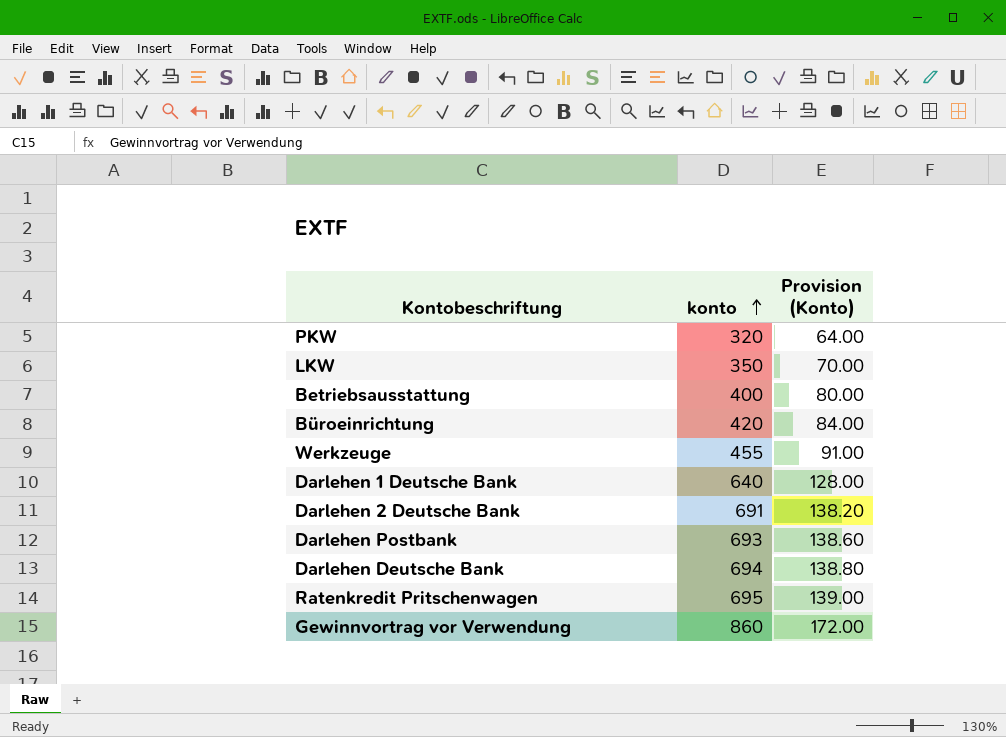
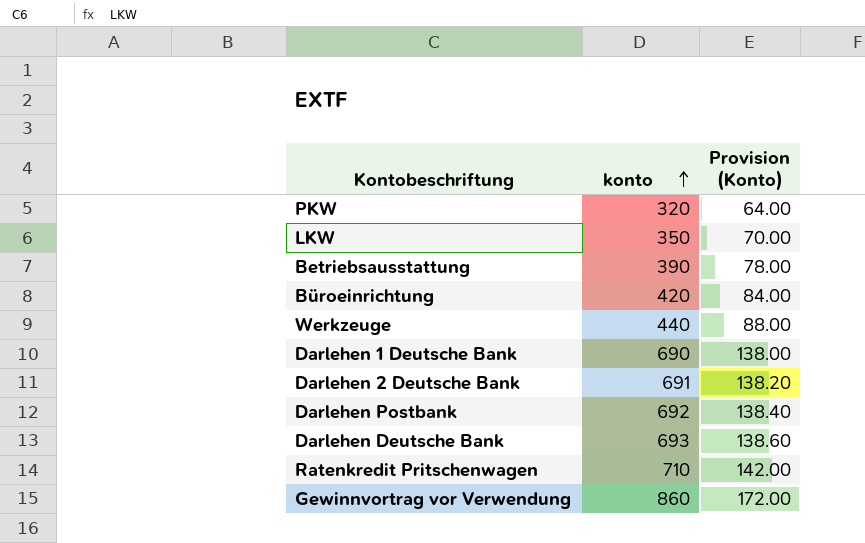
Betriebsausstattung | konto: 400 -> 390
Betriebsausstattung | Provision (Konto): 80.00 -> 78.00
Werkzeuge | konto: 455 -> 440
Werkzeuge | Provision (Konto): 91.00 -> 88.00
Darlehen 1 Deutsche Bank | konto: 640 -> 690
Darlehen 1 Deutsche Bank | Provision (Konto): 128.00 -> 138.00
Darlehen Postbank | konto: 693 -> 692
Darlehen Postbank | Provision (Konto): 138.60 -> 138.40
Darlehen Deutsche Bank | konto: 694 -> 693
Darlehen Deutsche Bank | Provision (Konto): 138.80 -> 138.60
Ratenkredit Pritschenwagen | konto: 695 -> 710
Ratenkredit Pritschenwagen | Provision (Konto): 139.00 -> 142.00

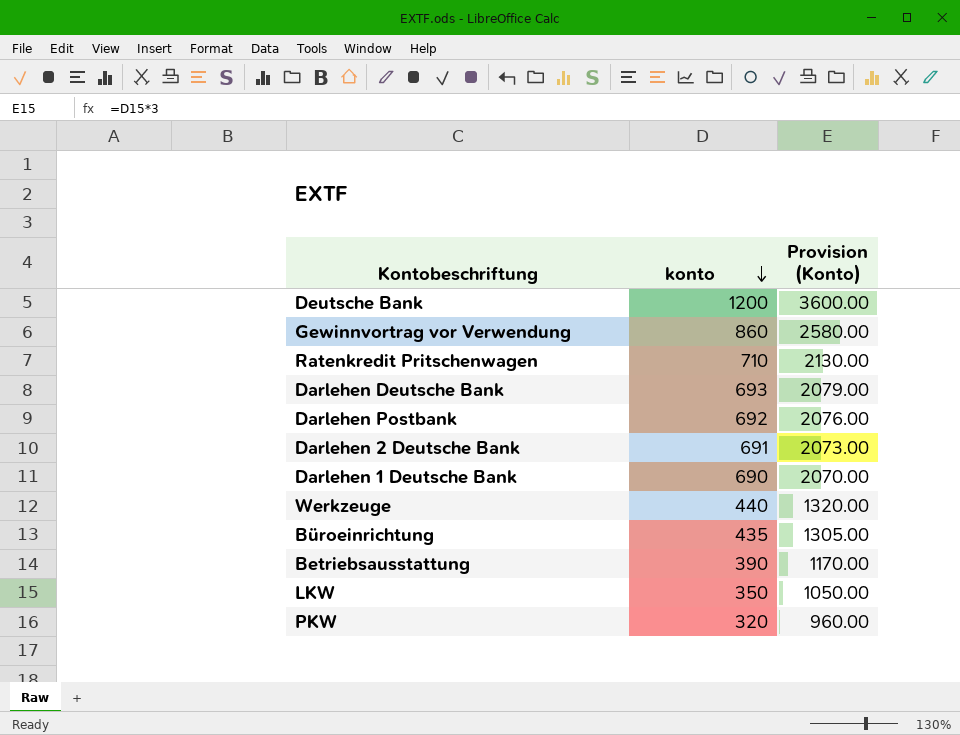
row order: konto ascending -> konto descending
column Provision (Konto) | formula: [konto] * 0.2 -> [konto] * 3
row Deutsche Bank: none -> 1200 | 3600.00
Büroeinrichtung | konto: 420 -> 435

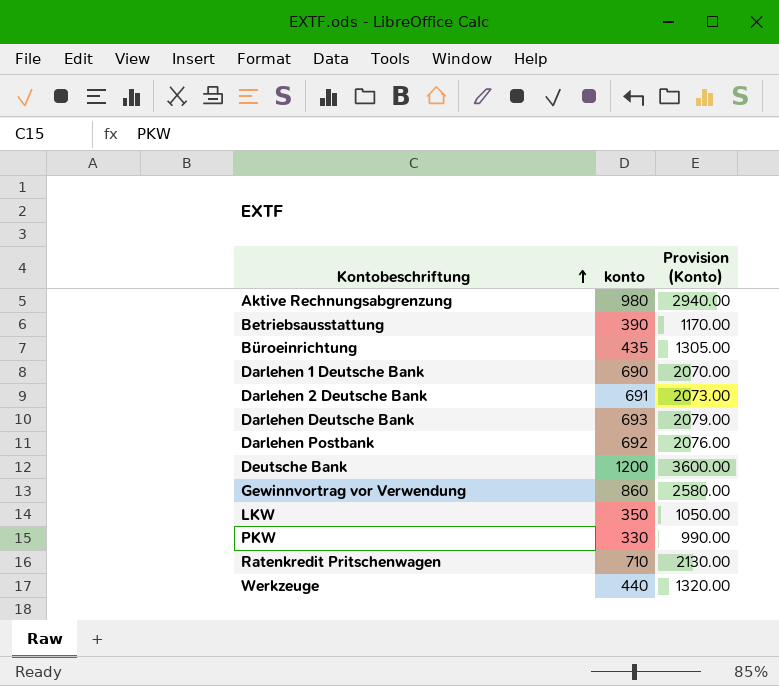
row order: konto descending -> Kontobeschriftung ascending
row Aktive Rechnungsabgrenzung: none -> 980 | 2940.00
PKW | konto: 320 -> 330
PKW | Provision (Konto): 960.00 -> 990.00

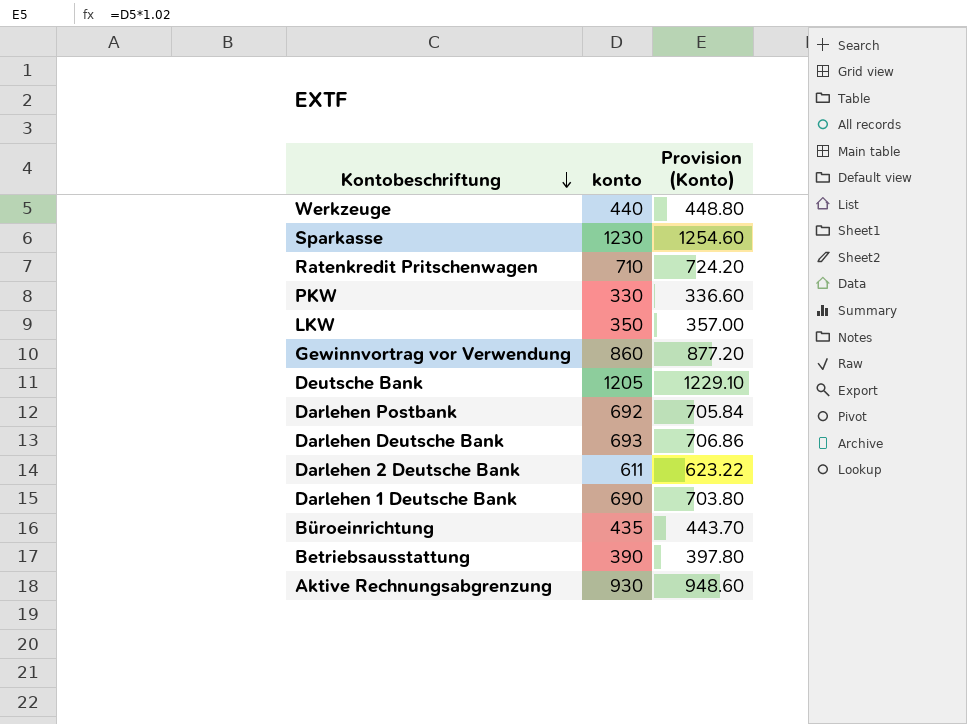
row order: Kontobeschriftung ascending -> Kontobeschriftung descending
column Provision (Konto) | formula: [konto] * 3 -> [konto] * 1.02
row Sparkasse: none -> 1230 | 1254.60
Deutsche Bank | konto: 1200 -> 1205
Darlehen 2 Deutsche Bank | konto: 691 -> 611
Aktive Rechnungsabgrenzung | konto: 980 -> 930

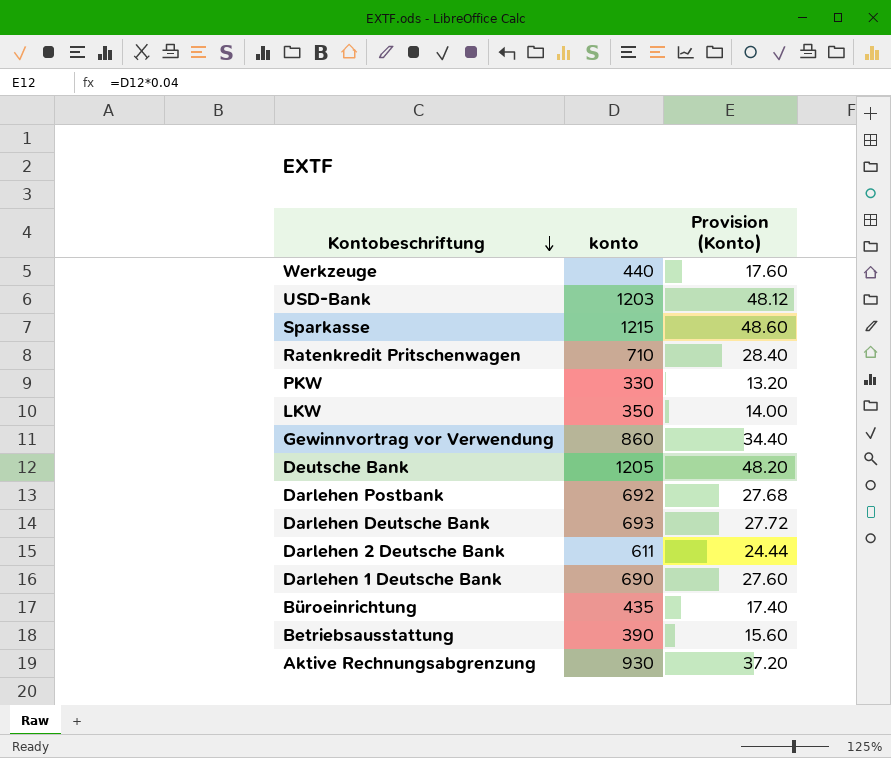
column Provision (Konto) | formula: [konto] * 1.02 -> [konto] * 0.04
row USD-Bank: none -> 1203 | 48.12
Sparkasse | konto: 1230 -> 1215

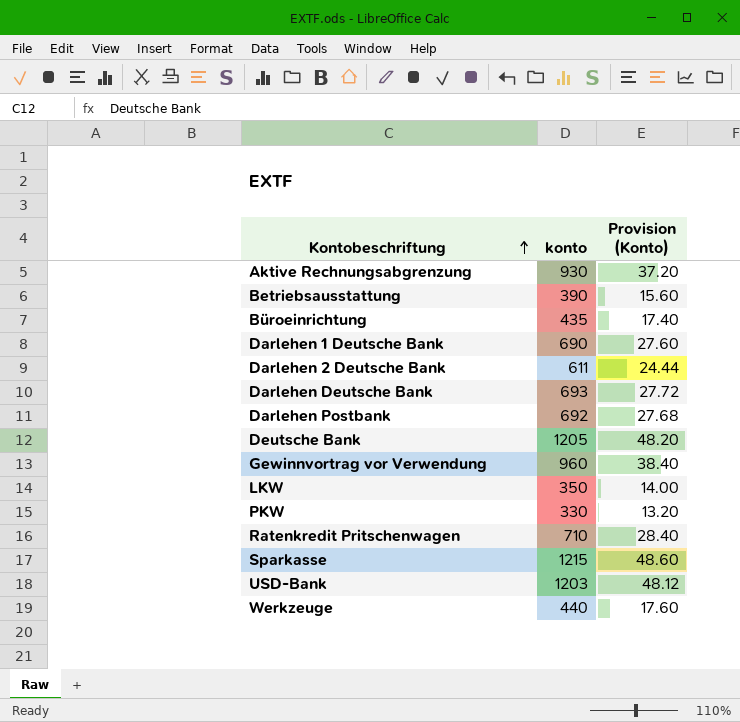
row order: Kontobeschriftung descending -> Kontobeschriftung ascending
Gewinnvortrag vor Verwendung | konto: 860 -> 960
Gewinnvortrag vor Verwendung | Provision (Konto): 34.40 -> 38.40

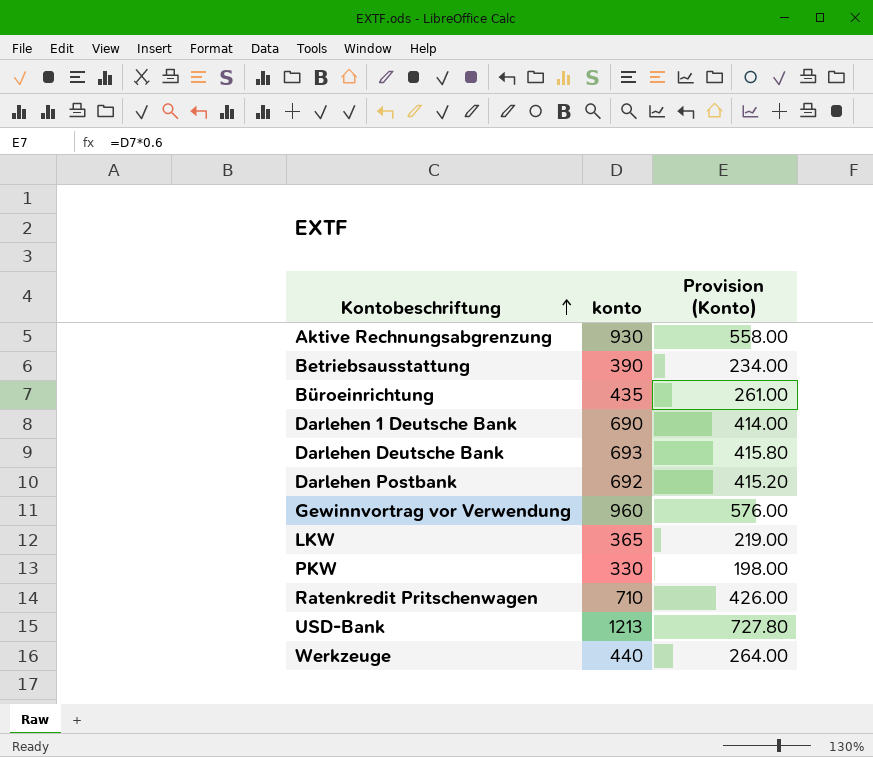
column Provision (Konto) | formula: [konto] * 0.04 -> [konto] * 0.6
row Darlehen 2 Deutsche Bank: 611 | 24.44 -> none
row Deutsche Bank: 1205 | 48.20 -> none
row Sparkasse: 1215 | 48.60 -> none
LKW | konto: 350 -> 365
USD-Bank | konto: 1203 -> 1213

